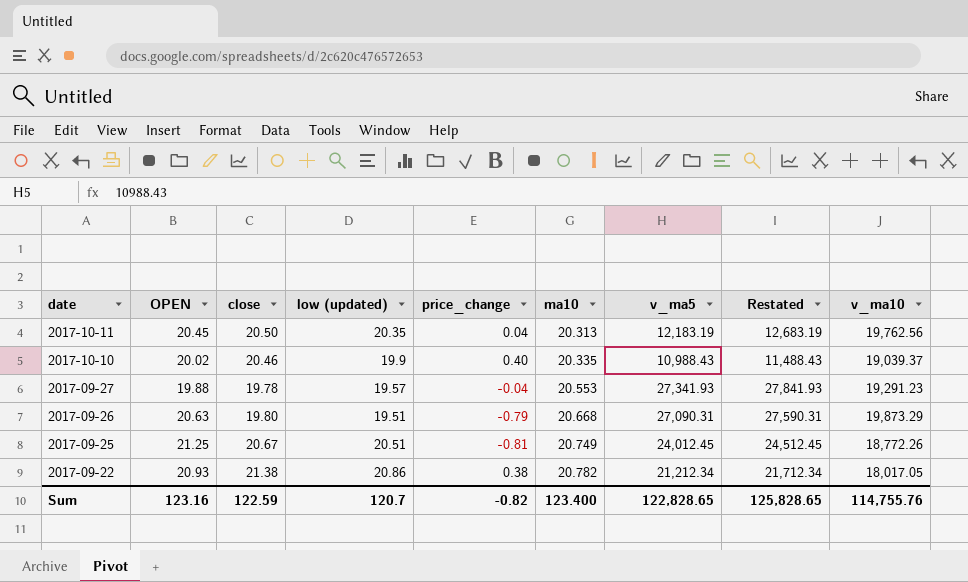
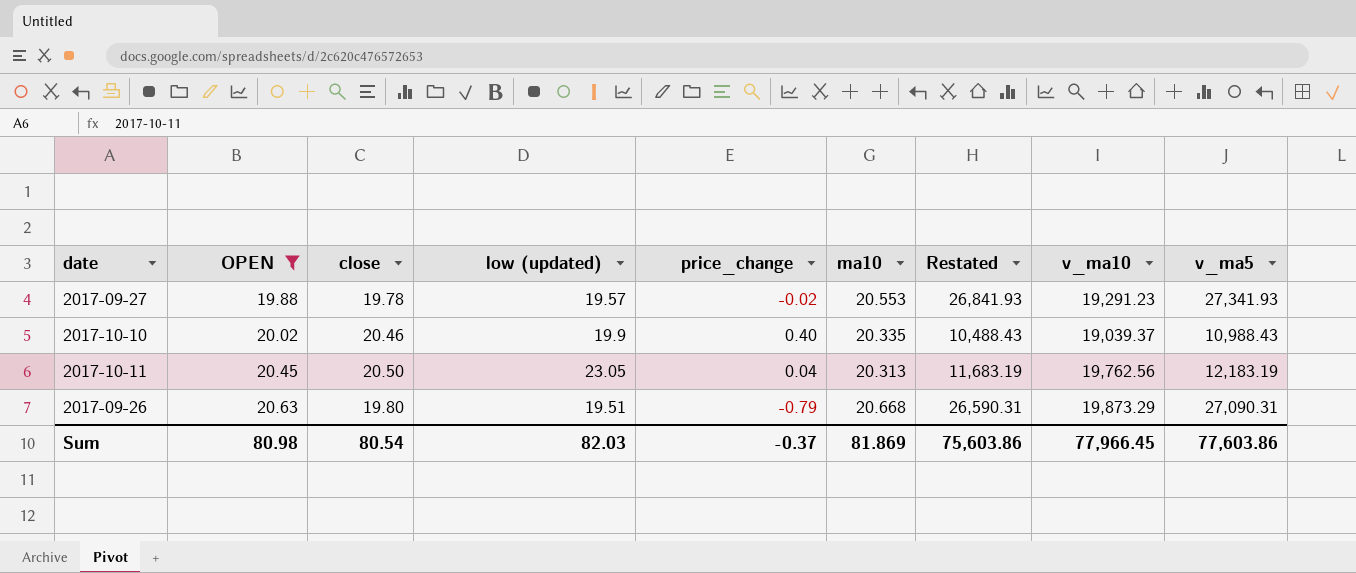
filter: none -> OPEN <= 20.63
row order: date descending -> OPEN ascending
column Restated | formula: [v_ma5] + 500 -> [v_ma5] - 500
column v_ma5 | position: 7 -> 9
2017-09-27 | price_change: -0.04 -> -0.02
2017-10-11 | low (updated): 20.35 -> 23.05
Sum | OPEN: 123.16 -> 80.98
Sum | close: 122.59 -> 80.54
Sum | low (updated): 120.7 -> 82.03
Sum | price_change: -0.82 -> -0.37
Sum | ma10: 123.400 -> 81.869
Sum | Restated: 125,828.65 -> 75,603.86
Sum | v_ma10: 114,755.76 -> 77,966.45
Sum | v_ma5: 122,828.65 -> 77,603.86

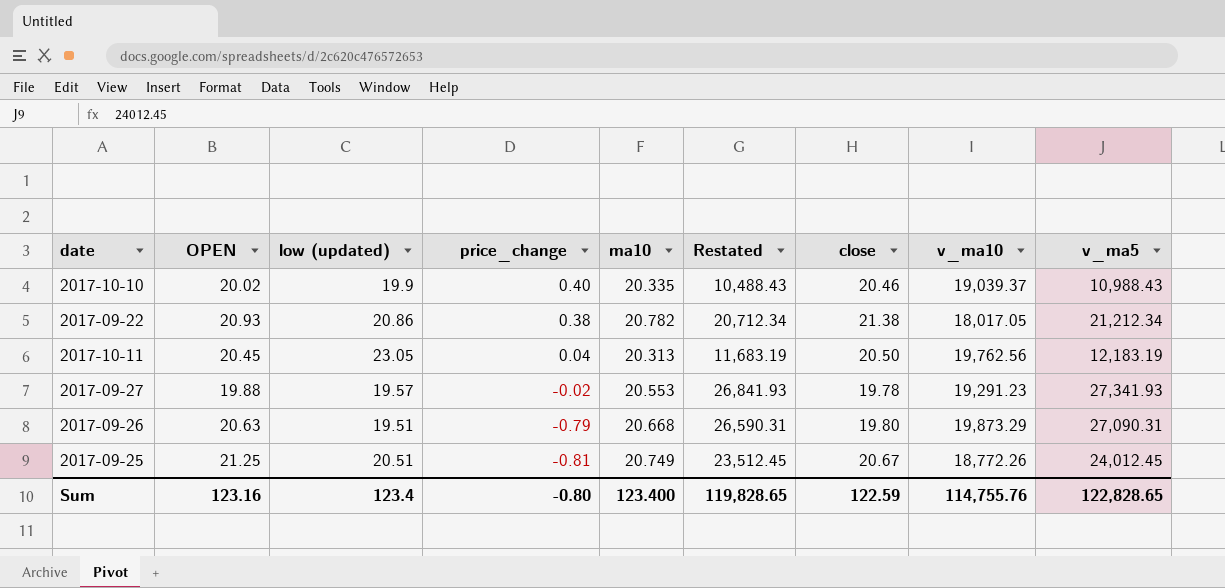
filter: OPEN <= 20.63 -> none
row order: OPEN ascending -> price_change descending
column close | position: 3 -> 7
Sum | OPEN: 80.98 -> 123.16
Sum | low (updated): 82.03 -> 123.4
Sum | price_change: -0.37 -> -0.80
Sum | ma10: 81.869 -> 123.400
Sum | Restated: 75,603.86 -> 119,828.65
Sum | close: 80.54 -> 122.59
Sum | v_ma10: 77,966.45 -> 114,755.76
Sum | v_ma5: 77,603.86 -> 122,828.65

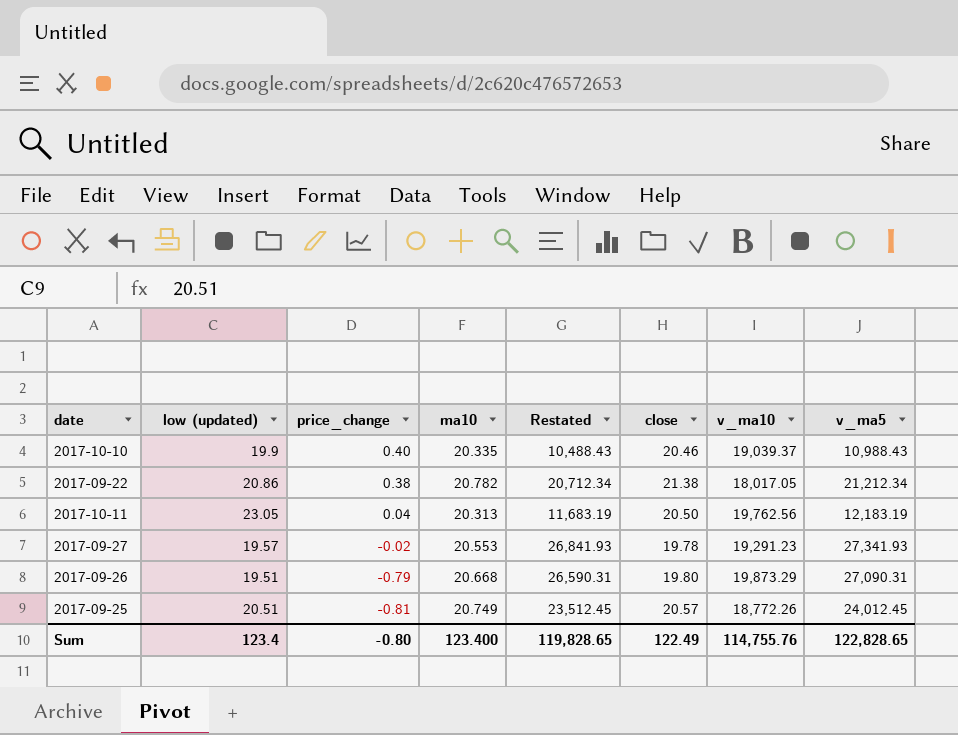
column OPEN | position: 2 -> none
2017-09-25 | close: 20.67 -> 20.57
Sum | close: 122.59 -> 122.49

